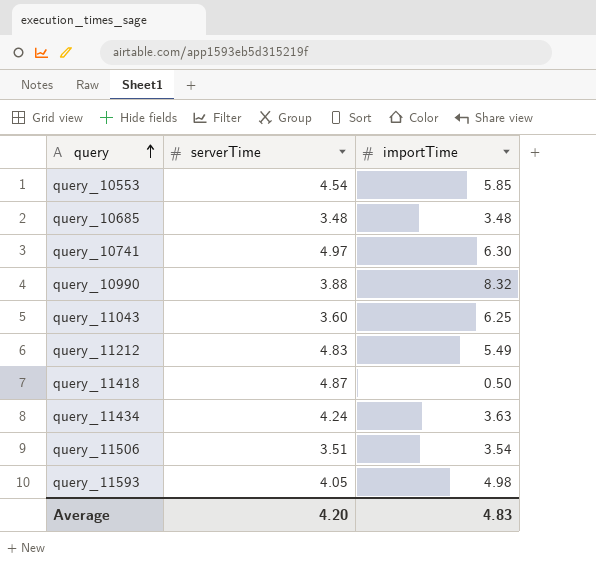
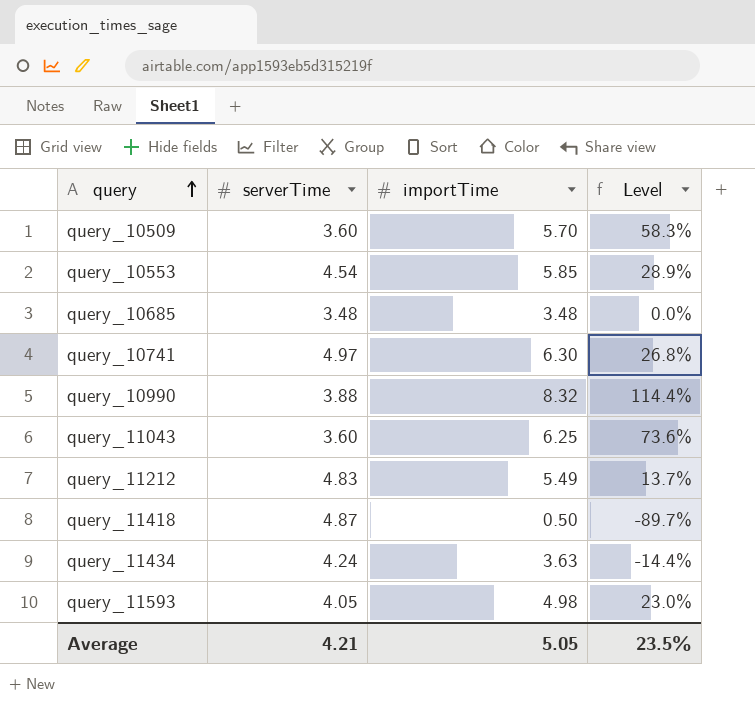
column Level | formula: none -> ([importTime] - [serverTime]) / [serverTime]
row query_11506: 3.51 | 3.54 -> none
row query_10509: none -> 3.60 | 5.70 | 58.3%
Average | serverTime: 4.20 -> 4.21
Average | importTime: 4.83 -> 5.05

